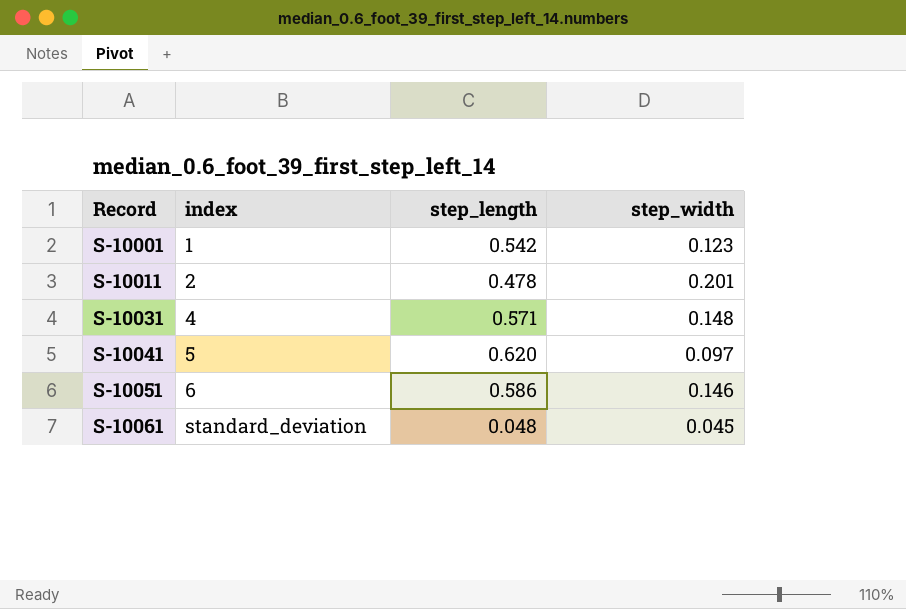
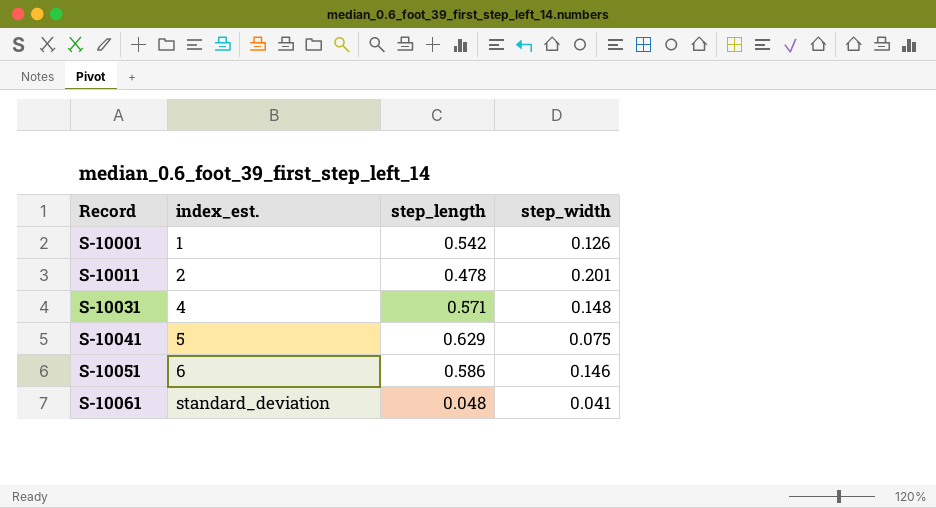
column name: index -> index_est.
S-10001 | step_width: 0.123 -> 0.126
S-10041 | step_length: 0.620 -> 0.629
S-10041 | step_width: 0.097 -> 0.075
S-10061 | step_width: 0.045 -> 0.041

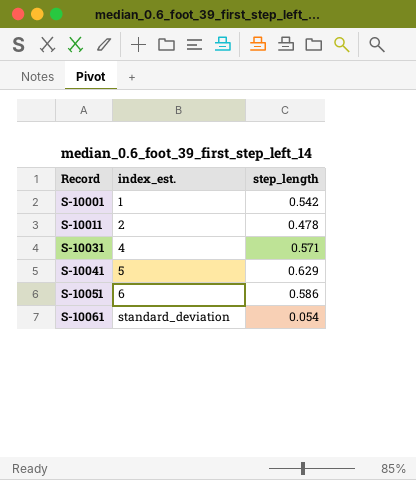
column step_width | position: 4 -> none
S-10061 | step_length: 0.048 -> 0.054

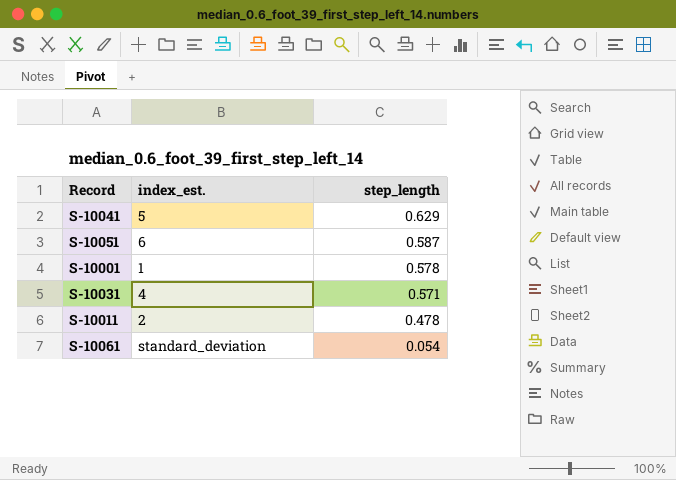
row order: Record ascending -> step_length descending
S-10051 | step_length: 0.586 -> 0.587
S-10001 | step_length: 0.542 -> 0.578

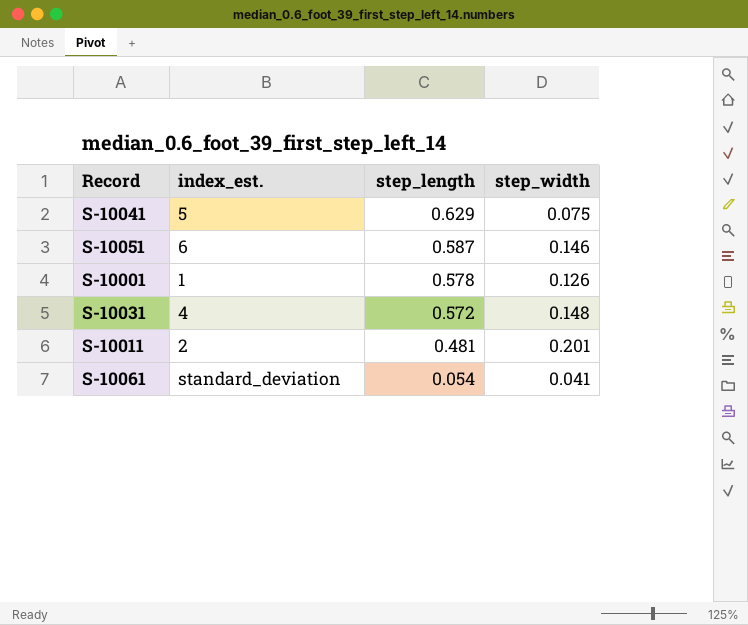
column step_width | position: none -> 4
S-10031 | step_length: 0.571 -> 0.572
S-10011 | step_length: 0.478 -> 0.481

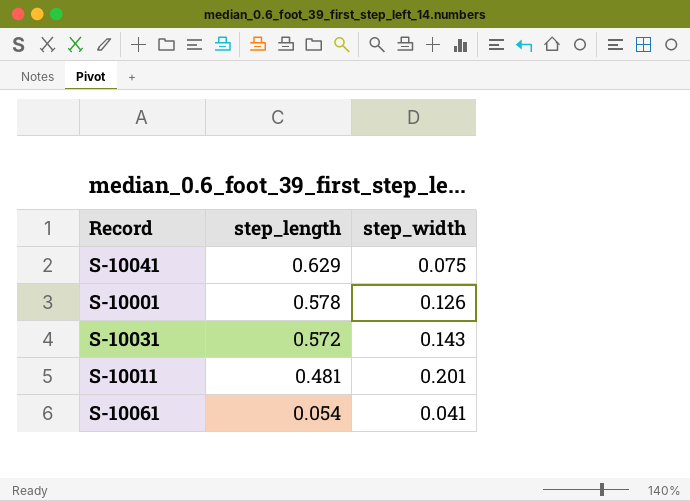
column index_est. | position: 2 -> none
row S-10051: 6 | 0.587 | 0.146 -> none
S-10031 | step_width: 0.148 -> 0.143

